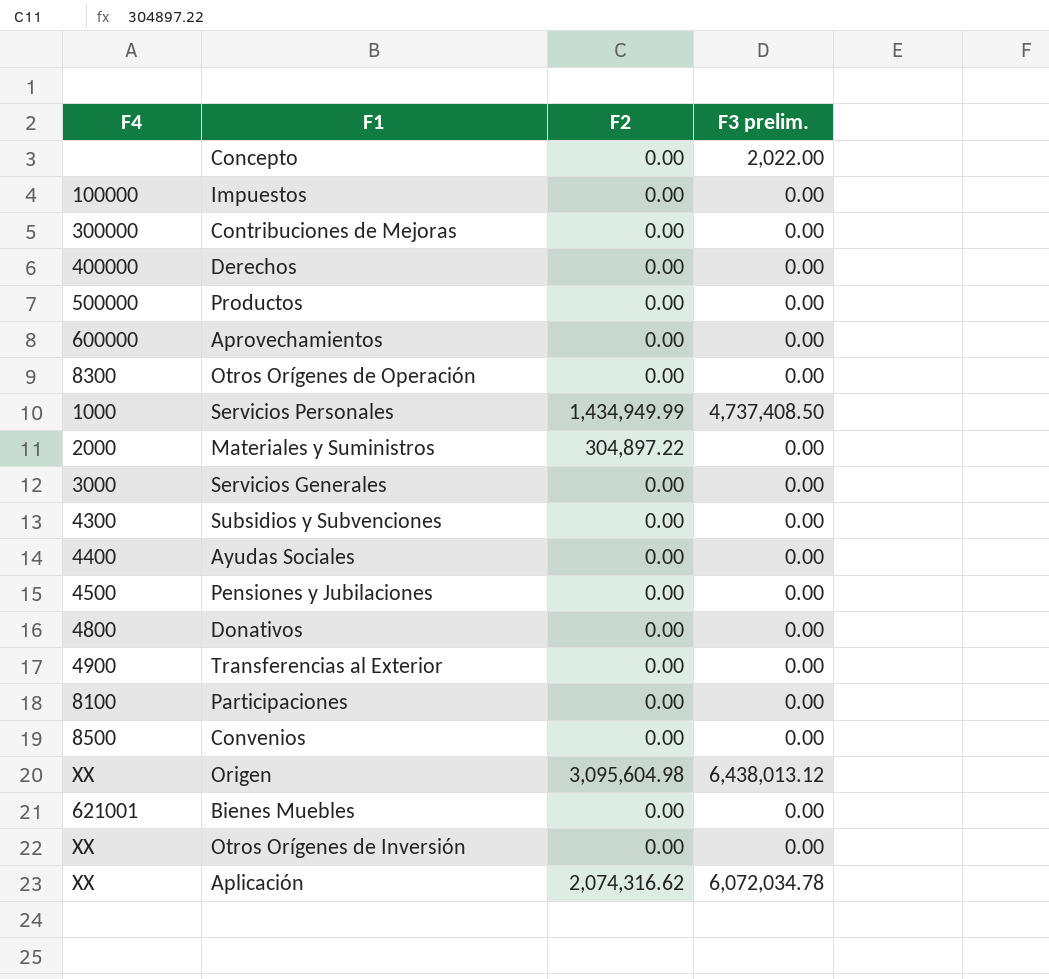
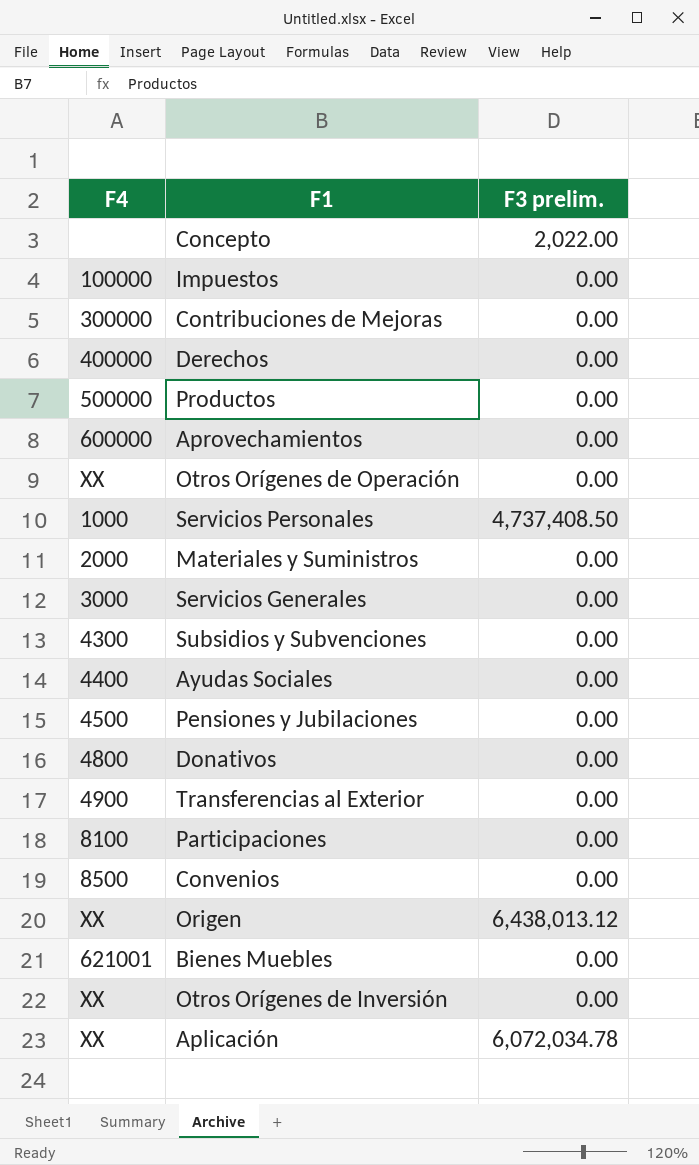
column F2 | position: 3 -> none
Otros Orígenes de Operación | F4: 8300 -> XX

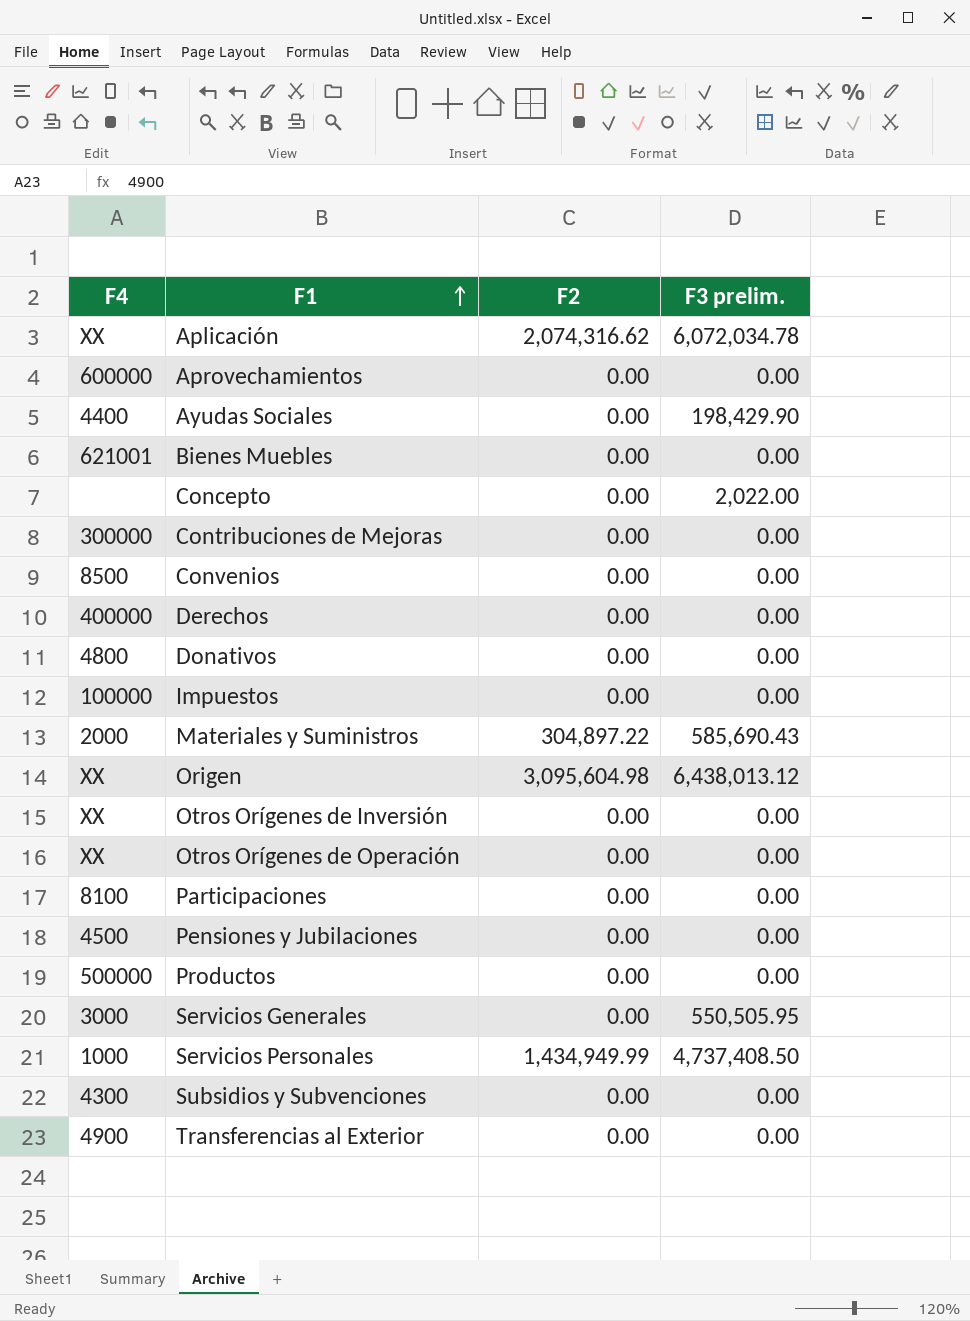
row order: none -> F1 ascending
column F2 | position: none -> 3
Ayudas Sociales | F3 prelim.: 0.00 -> 198,429.90
Materiales y Suministros | F3 prelim.: 0.00 -> 585,690.43
Servicios Generales | F3 prelim.: 0.00 -> 550,505.95

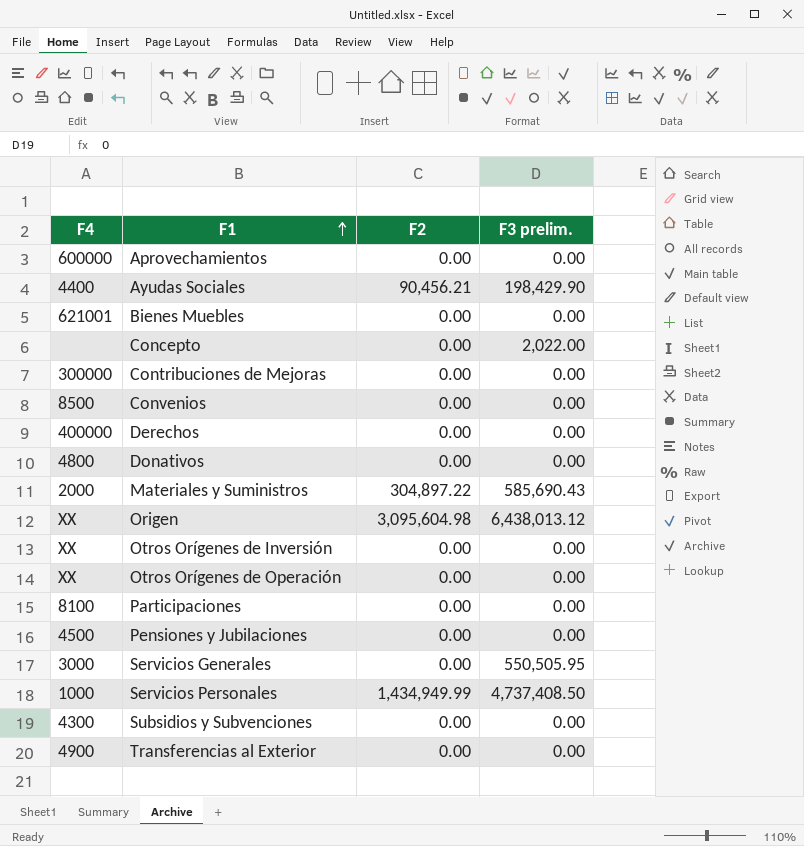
row Aplicación: XX | 2,074,316.62 | 6,072,034.78 -> none
row Impuestos: 100000 | 0.00 | 0.00 -> none
row Productos: 500000 | 0.00 | 0.00 -> none
Ayudas Sociales | F2: 0.00 -> 90,456.21

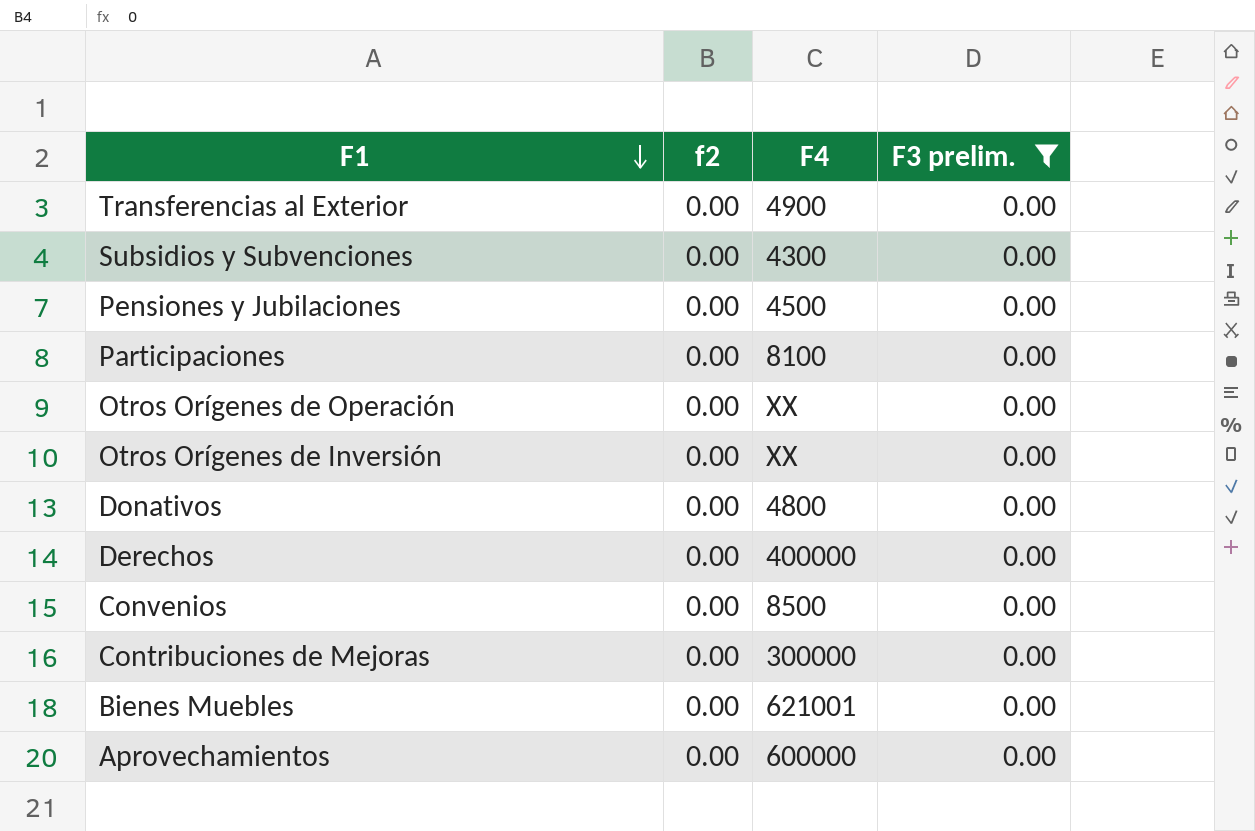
filter: none -> F3 prelim. = 0.00
row order: F1 ascending -> F1 descending
column name: F2 -> f2
column F4 | position: 1 -> 3

